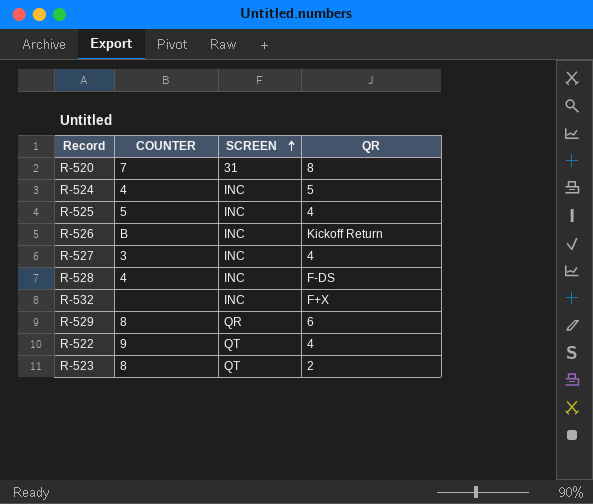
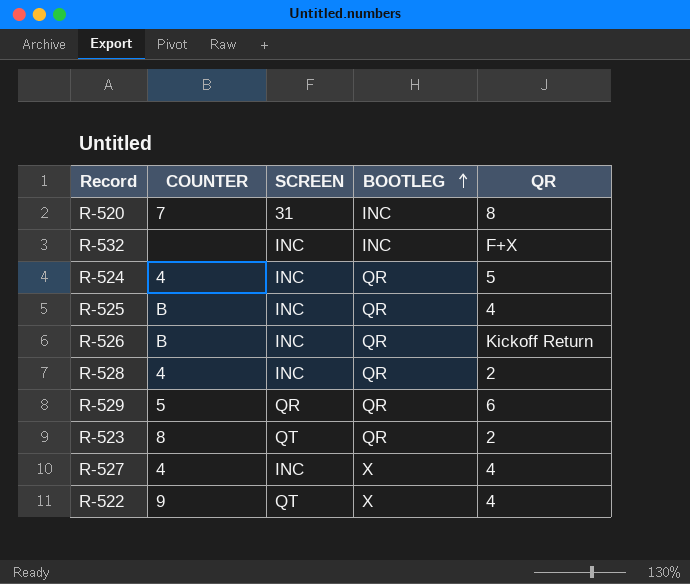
row order: SCREEN ascending -> BOOTLEG ascending
column BOOTLEG | position: none -> 4
R-525 | COUNTER: 5 -> B
R-528 | QR: F-DS -> 2
R-529 | COUNTER: 8 -> 5
R-527 | COUNTER: 3 -> 4

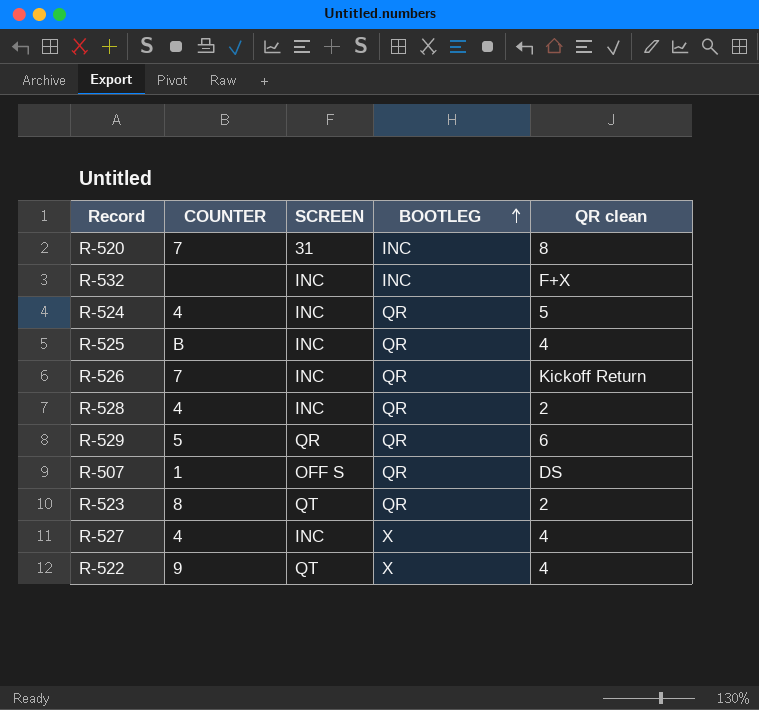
column name: QR -> QR clean
R-526 | COUNTER: B -> 7
row R-507: none -> 1 | OFF S | QR | DS

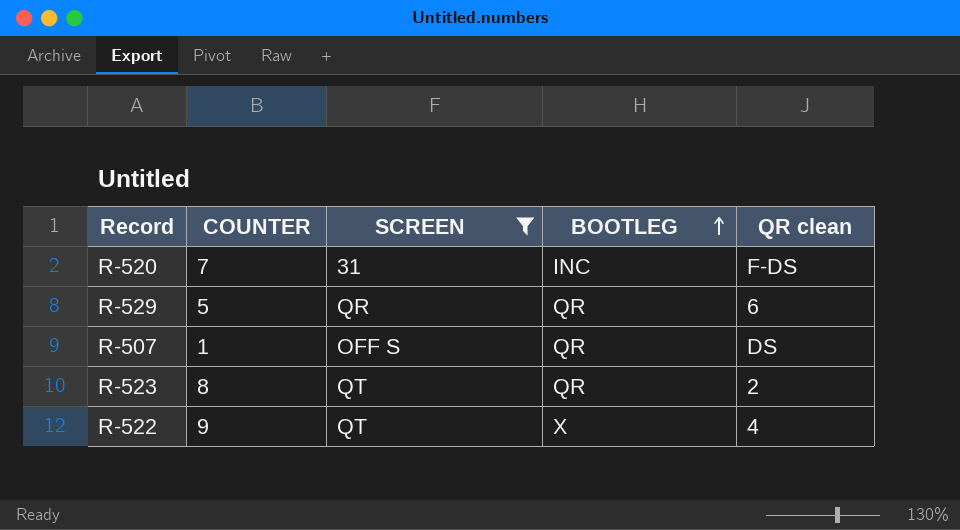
filter: none -> SCREEN != INC
R-520 | QR clean: 8 -> F-DS

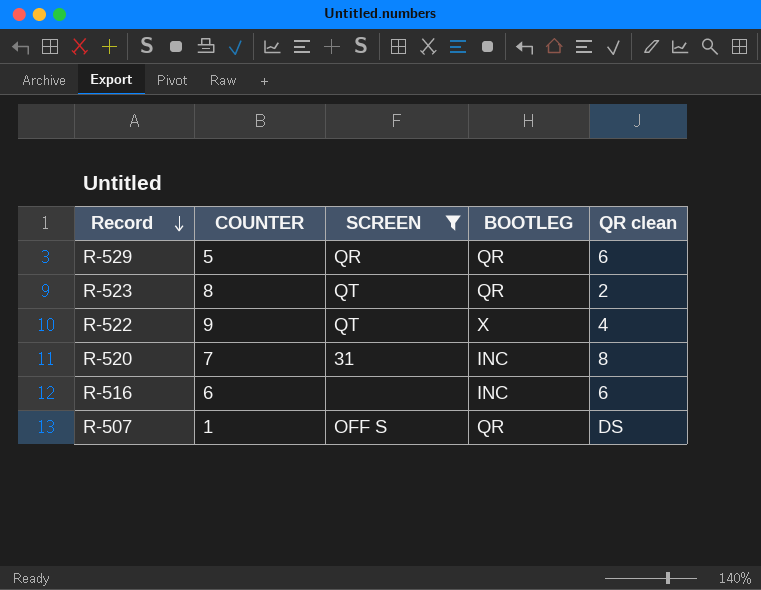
row order: BOOTLEG ascending -> Record descending
R-520 | QR clean: F-DS -> 8
row R-516: none -> 6 | none | INC | 6

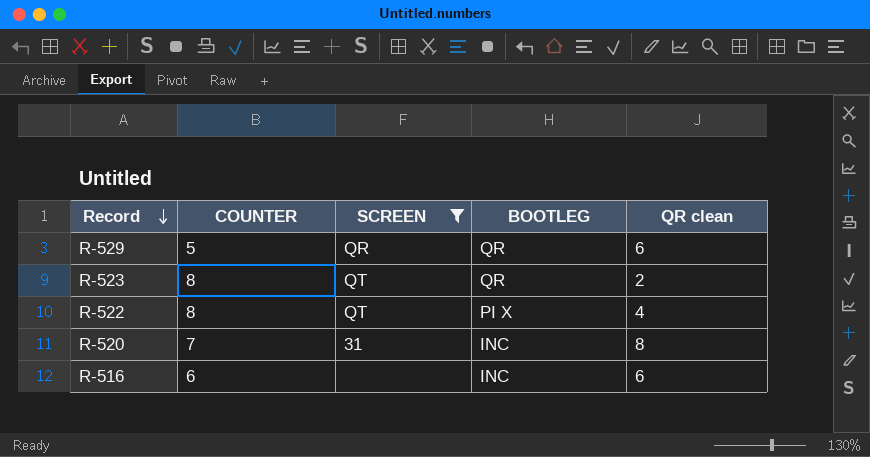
row R-507: 1 | OFF S | QR | DS -> none
R-522 | COUNTER: 9 -> 8
R-522 | BOOTLEG: X -> PI X

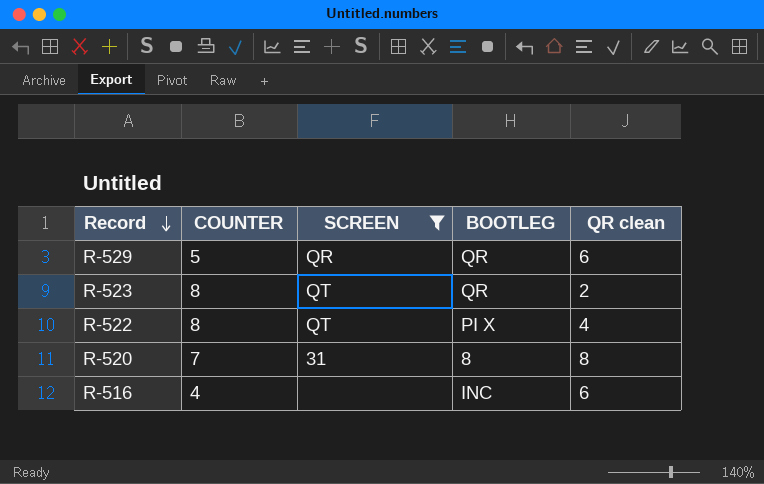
R-520 | BOOTLEG: INC -> 8
R-516 | COUNTER: 6 -> 4

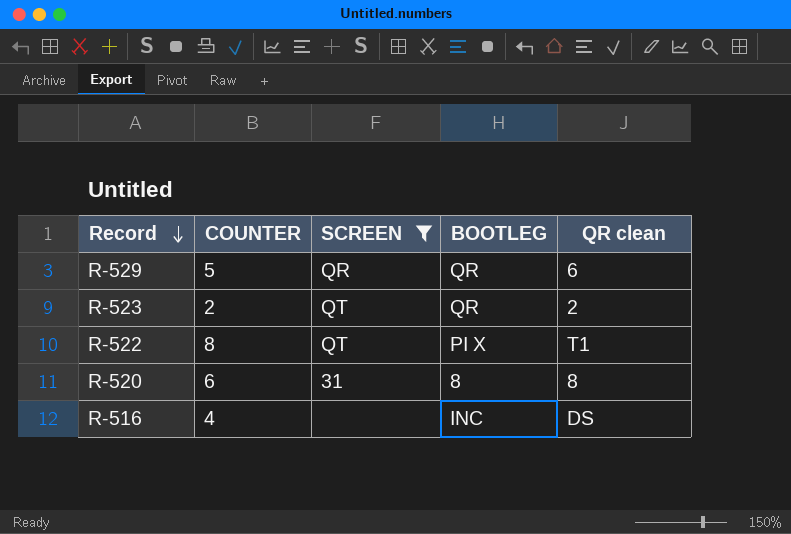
R-523 | COUNTER: 8 -> 2
R-522 | QR clean: 4 -> T1
R-520 | COUNTER: 7 -> 6
R-516 | QR clean: 6 -> DS

